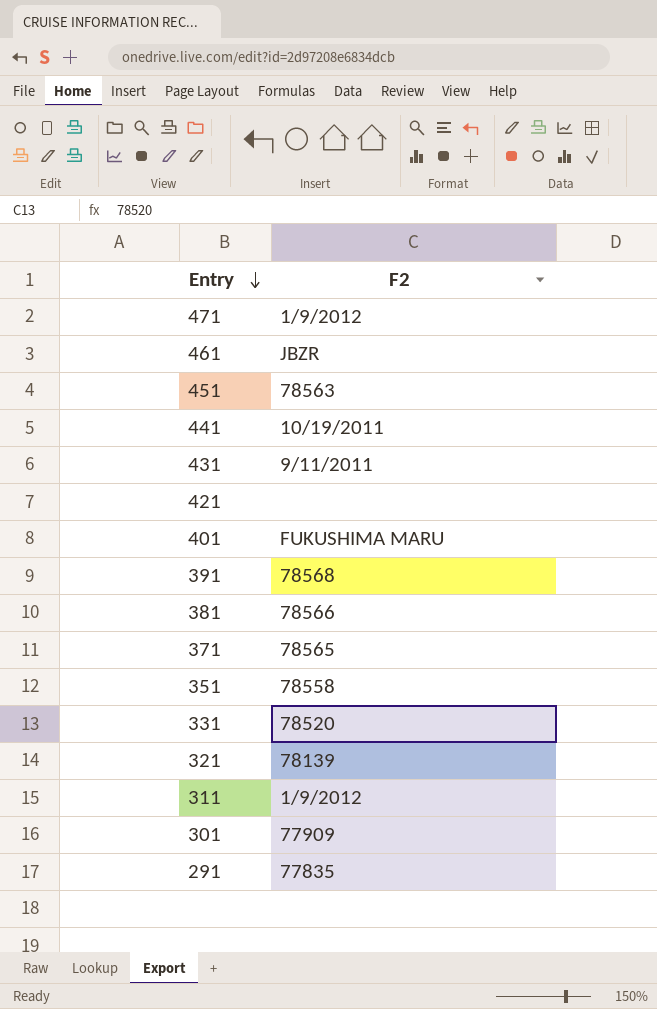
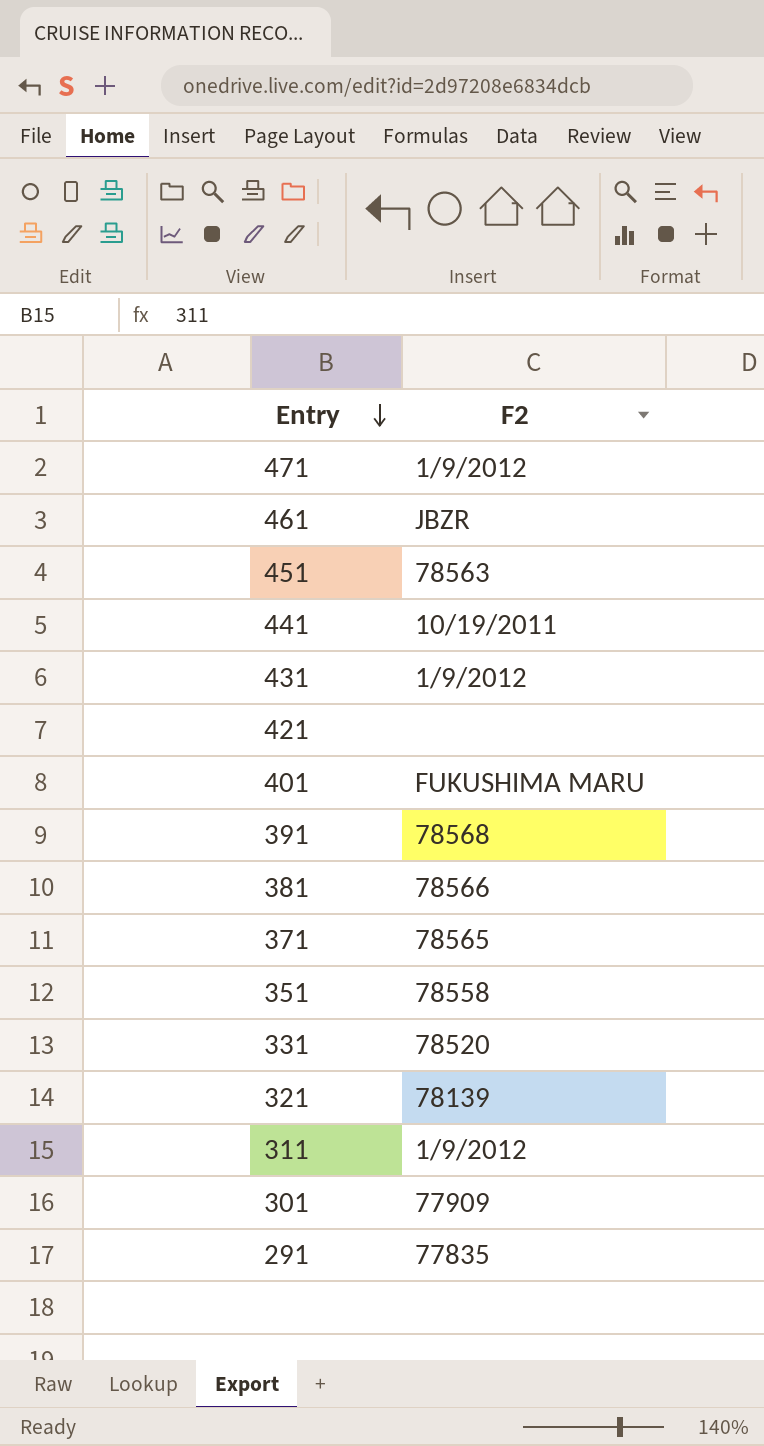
431 | F2: 9/11/2011 -> 1/9/2012

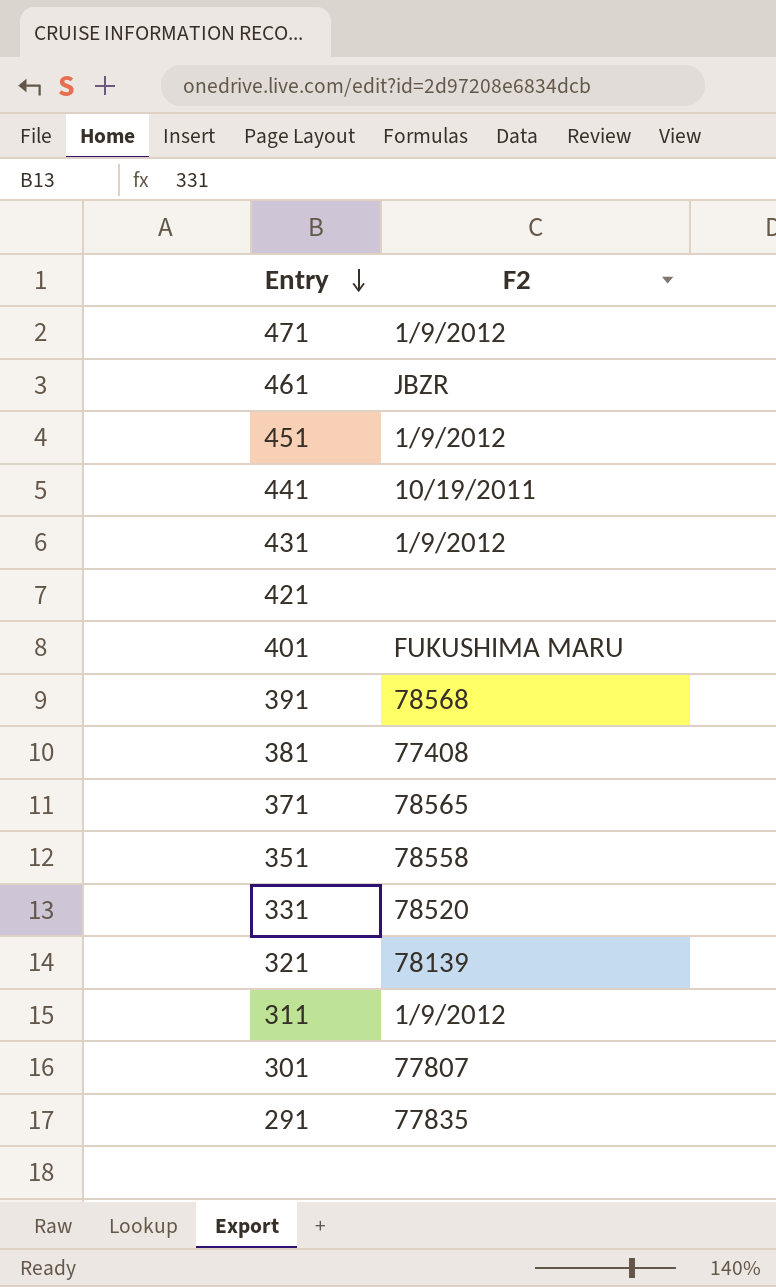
451 | F2: 78563 -> 1/9/2012
381 | F2: 78566 -> 77408
301 | F2: 77909 -> 77807

